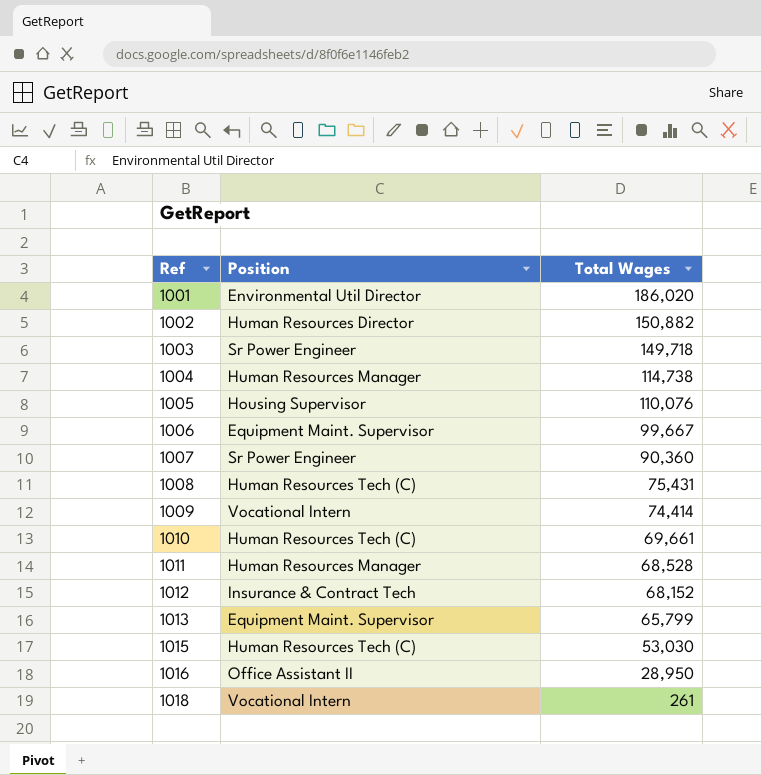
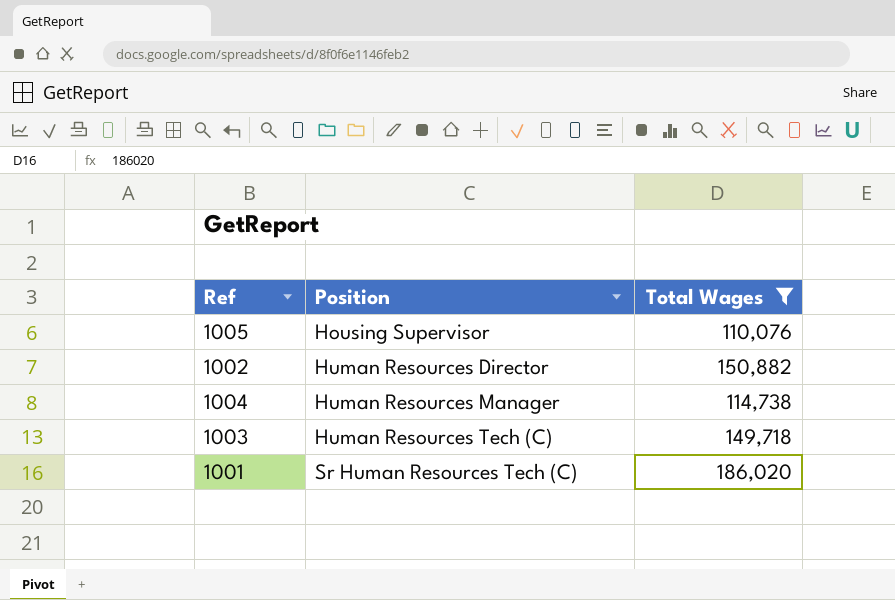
filter: none -> Total Wages >= 110,076
row order: Ref ascending -> Position ascending
1003 | Position: Sr Power Engineer -> Human Resources Tech (C)
1001 | Position: Environmental Util Director -> Sr Human Resources Tech (C)

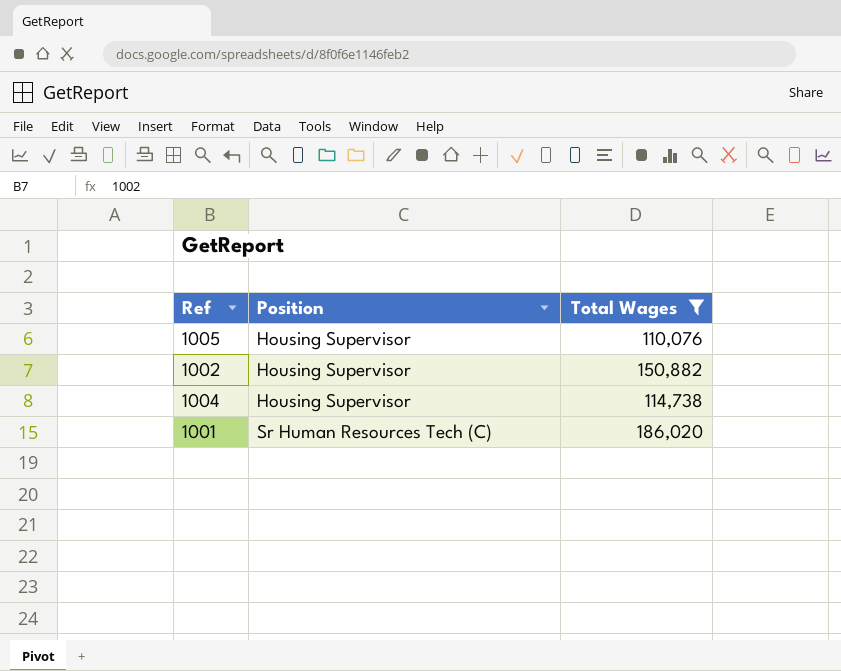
row 1003: Human Resources Tech (C) | 149,718 -> none
1002 | Position: Human Resources Director -> Housing Supervisor
1004 | Position: Human Resources Manager -> Housing Supervisor

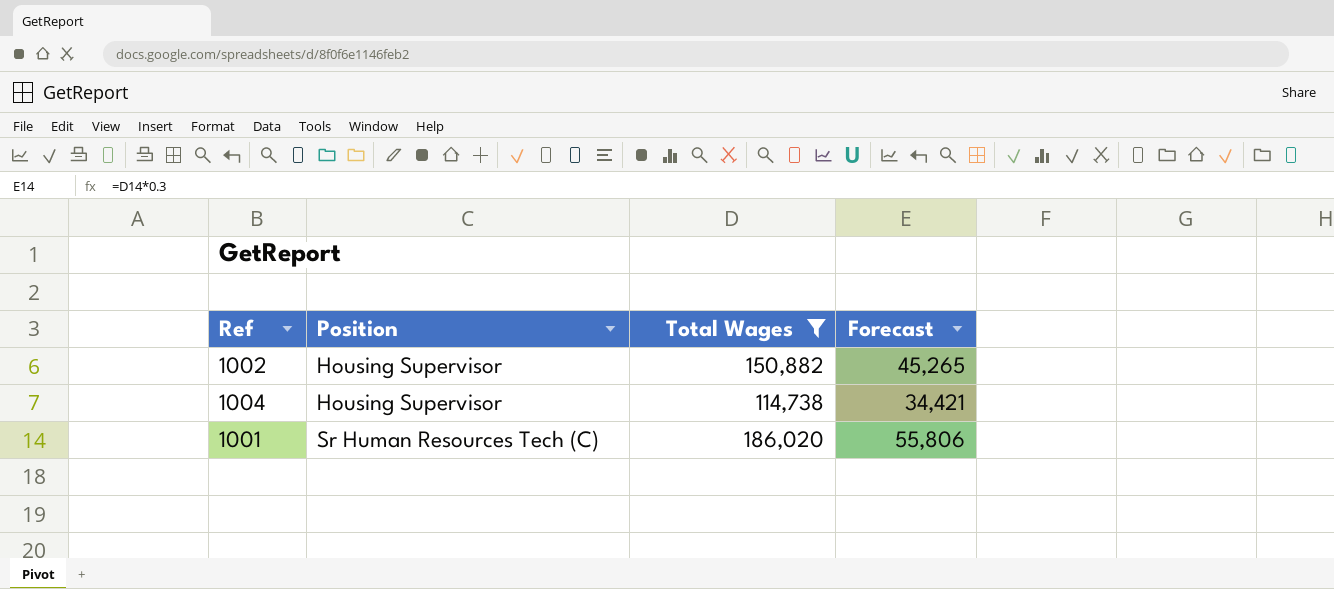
column Forecast | formula: none -> [Total Wages] * 0.3
row 1005: Housing Supervisor | 110,076 -> none

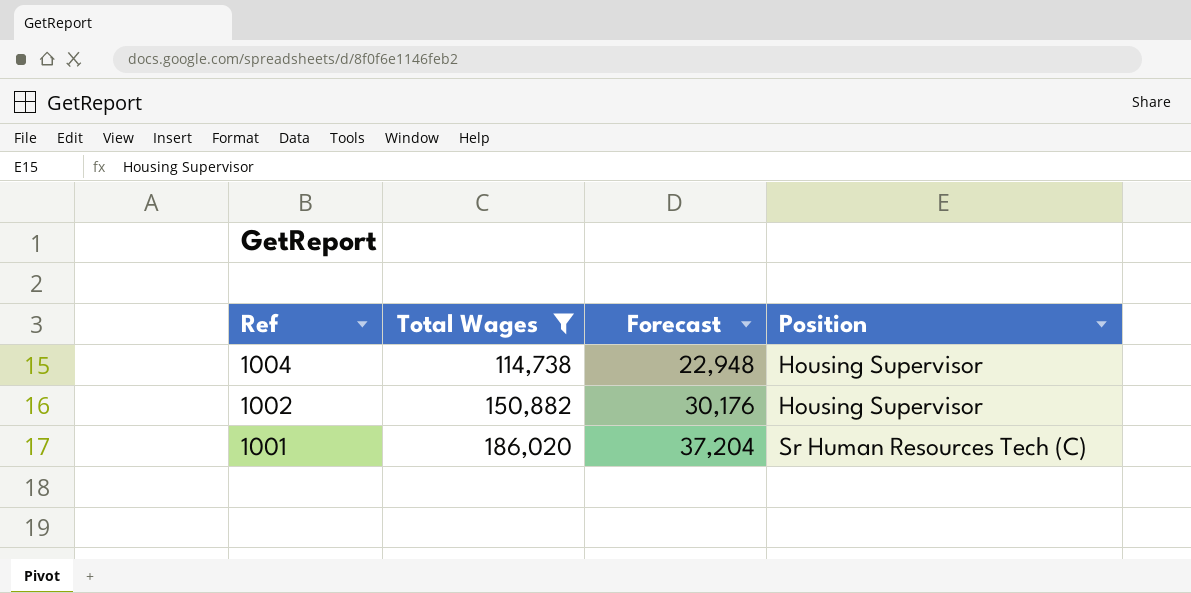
row order: Position ascending -> Ref descending
column Forecast | formula: [Total Wages] * 0.3 -> [Total Wages] * 0.2
column Position | position: 2 -> 4

